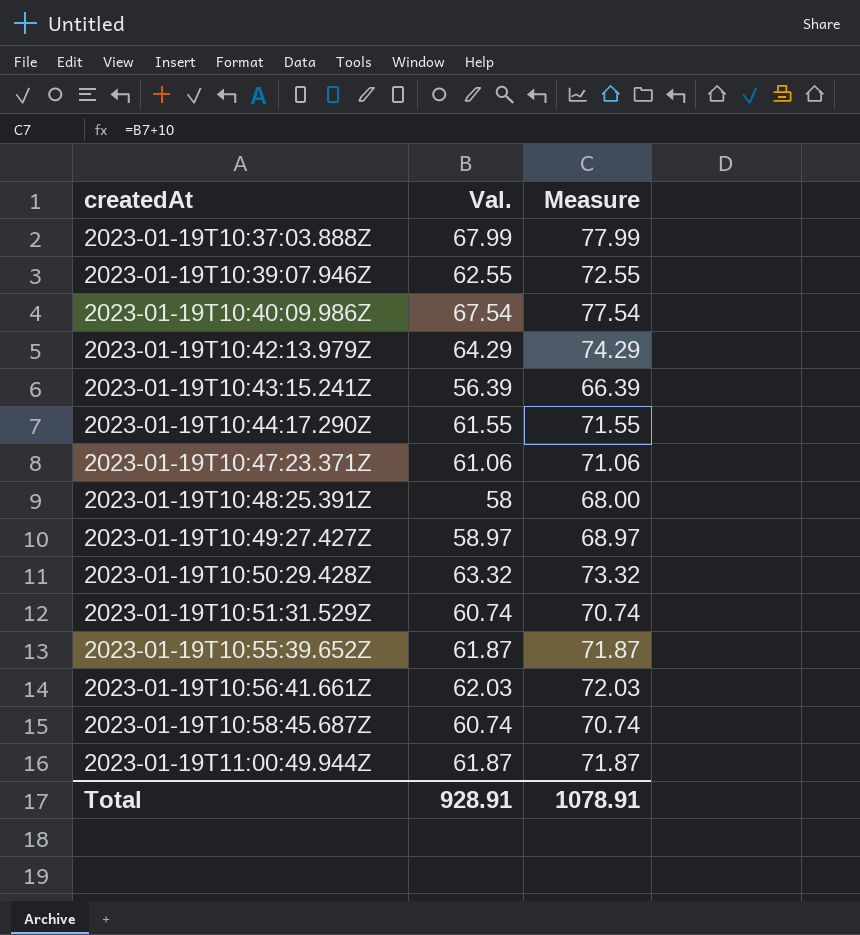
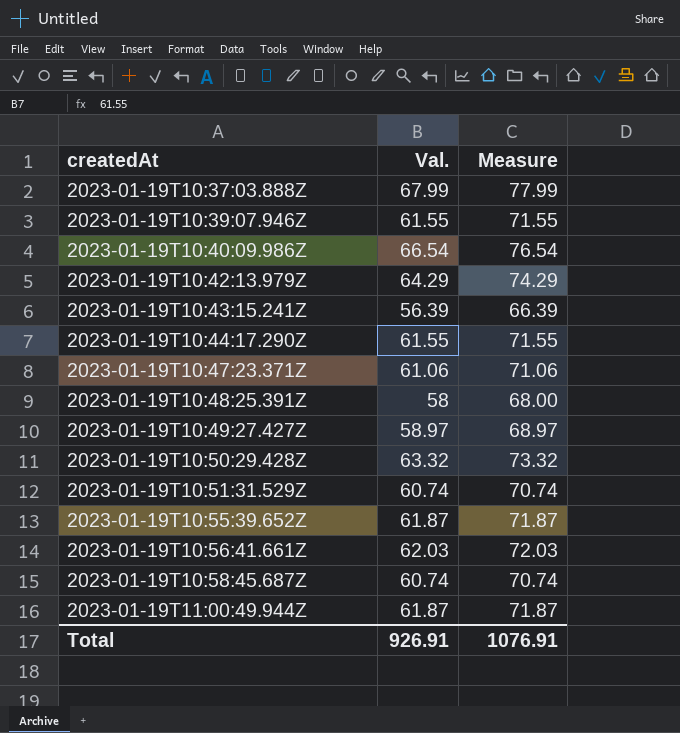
2023-01-19T10:39:07.946Z | Val.: 62.55 -> 61.55
2023-01-19T10:39:07.946Z | Measure: 72.55 -> 71.55
2023-01-19T10:40:09.986Z | Val.: 67.54 -> 66.54
2023-01-19T10:40:09.986Z | Measure: 77.54 -> 76.54
Total | Val.: 928.91 -> 926.91
Total | Measure: 1078.91 -> 1076.91

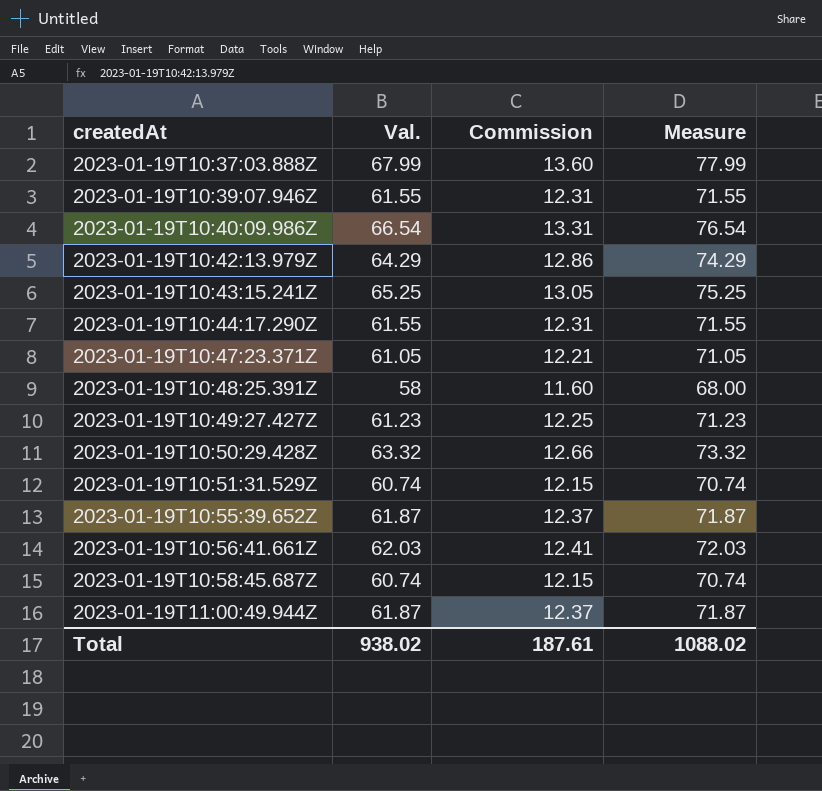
column Commission | formula: none -> [Val.] * 0.2
2023-01-19T10:43:15.241Z | Val.: 56.39 -> 65.25
2023-01-19T10:43:15.241Z | Measure: 66.39 -> 75.25
2023-01-19T10:47:23.371Z | Val.: 61.06 -> 61.05
2023-01-19T10:47:23.371Z | Measure: 71.06 -> 71.05
2023-01-19T10:49:27.427Z | Val.: 58.97 -> 61.23
2023-01-19T10:49:27.427Z | Measure: 68.97 -> 71.23
Total | Val.: 926.91 -> 938.02
Total | Measure: 1076.91 -> 1088.02

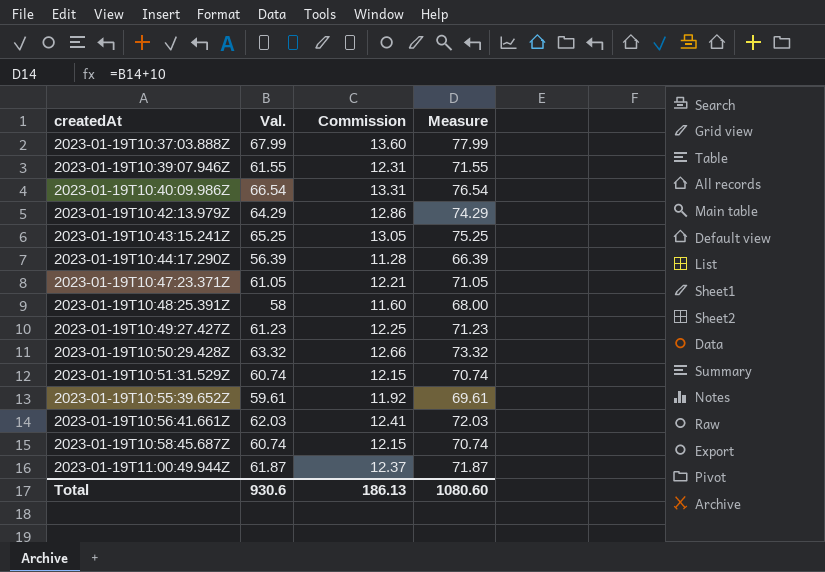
2023-01-19T10:44:17.290Z | Val.: 61.55 -> 56.39
2023-01-19T10:44:17.290Z | Commission: 12.31 -> 11.28
2023-01-19T10:44:17.290Z | Measure: 71.55 -> 66.39
2023-01-19T10:55:39.652Z | Val.: 61.87 -> 59.61
2023-01-19T10:55:39.652Z | Commission: 12.37 -> 11.92
2023-01-19T10:55:39.652Z | Measure: 71.87 -> 69.61
Total | Val.: 938.02 -> 930.6
Total | Commission: 187.61 -> 186.13
Total | Measure: 1088.02 -> 1080.60

